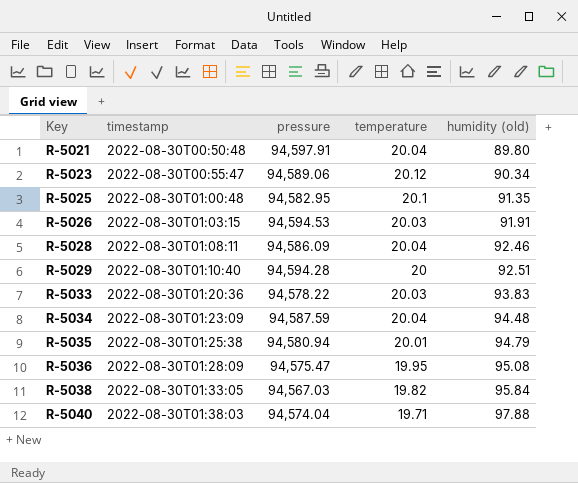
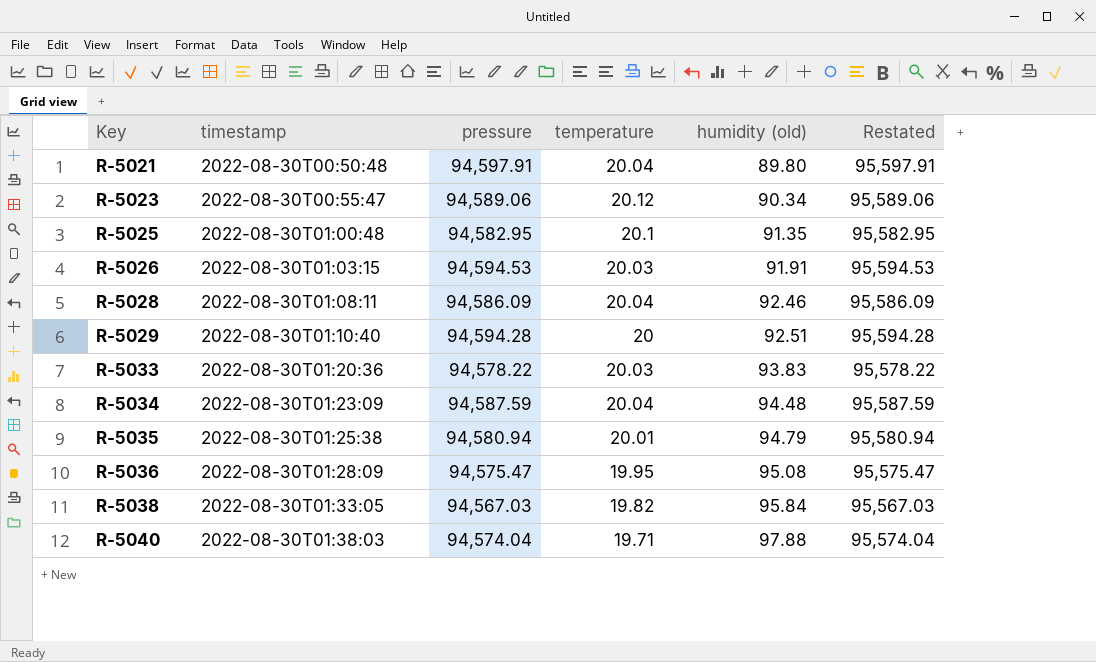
column Restated | formula: none -> [pressure] + 1000

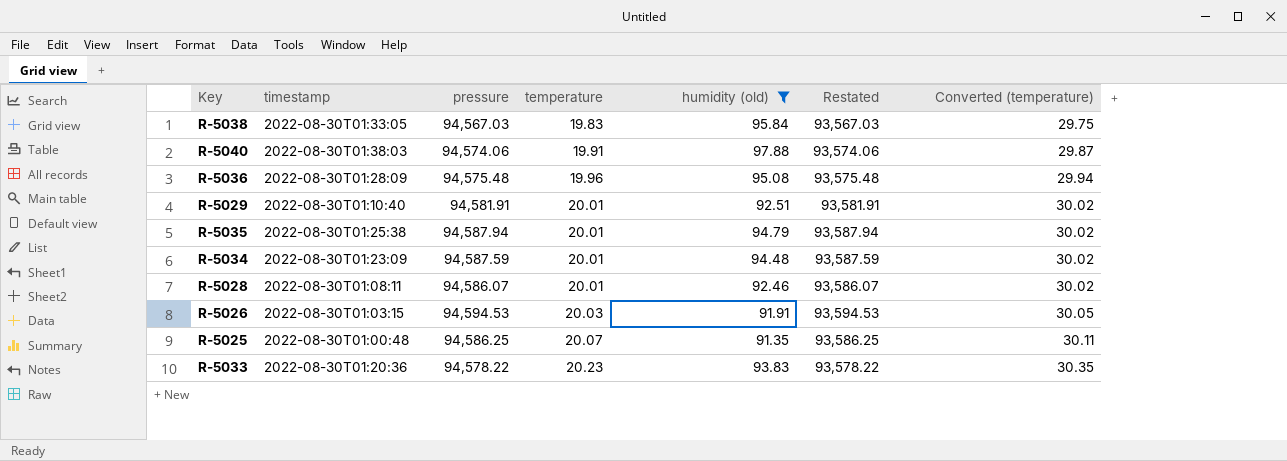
filter: none -> humidity (old) >= 91.35
row order: Key ascending -> temperature ascending
column Restated | formula: [pressure] + 1000 -> [pressure] - 1000
column Converted (temperature) | formula: none -> [temperature] * 1.5
R-5038 | temperature: 19.82 -> 19.83
R-5040 | pressure: 94,574.04 -> 94,574.06
R-5040 | temperature: 19.71 -> 19.91
R-5036 | pressure: 94,575.47 -> 94,575.48
R-5036 | temperature: 19.95 -> 19.96
R-5029 | pressure: 94,594.28 -> 94,581.91
R-5029 | temperature: 20 -> 20.01
R-5035 | pressure: 94,580.94 -> 94,587.94
R-5034 | temperature: 20.04 -> 20.01
R-5028 | pressure: 94,586.09 -> 94,586.07
R-5028 | temperature: 20.04 -> 20.01
R-5025 | pressure: 94,582.95 -> 94,586.25
R-5025 | temperature: 20.1 -> 20.07
R-5033 | temperature: 20.03 -> 20.23

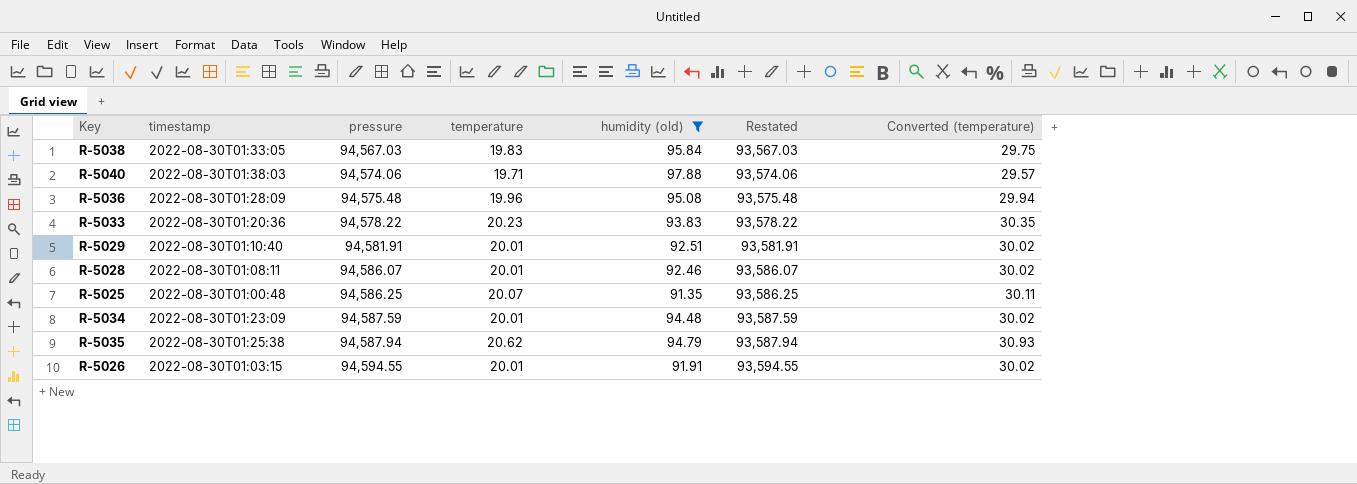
row order: temperature ascending -> pressure ascending
R-5040 | temperature: 19.91 -> 19.71
R-5040 | Converted (temperature): 29.87 -> 29.57
R-5035 | temperature: 20.01 -> 20.62
R-5035 | Converted (temperature): 30.02 -> 30.93
R-5026 | pressure: 94,594.53 -> 94,594.55
R-5026 | temperature: 20.03 -> 20.01
R-5026 | Restated: 93,594.53 -> 93,594.55
R-5026 | Converted (temperature): 30.05 -> 30.02

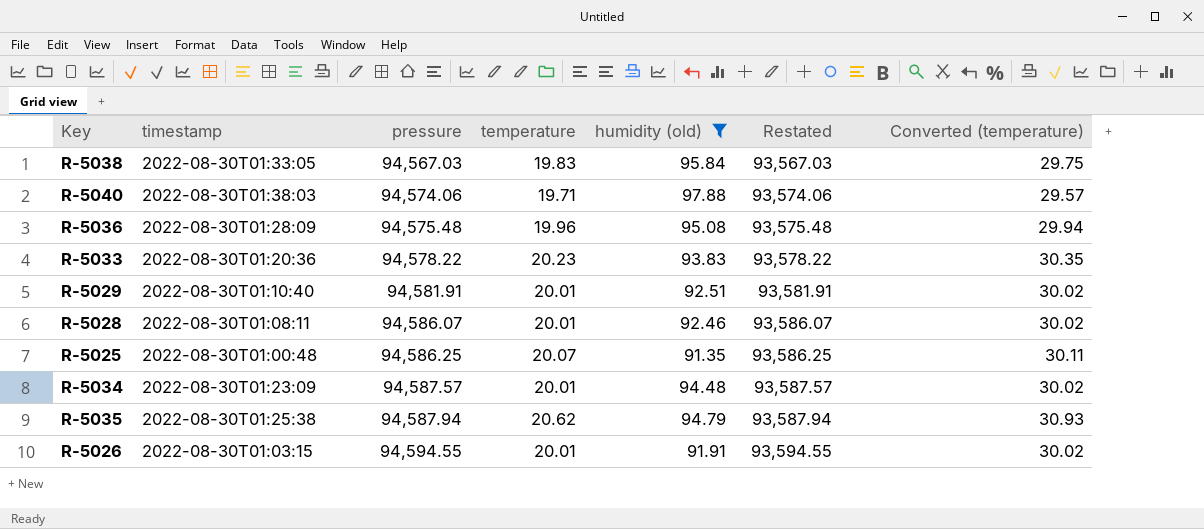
R-5034 | pressure: 94,587.59 -> 94,587.57
R-5034 | Restated: 93,587.59 -> 93,587.57

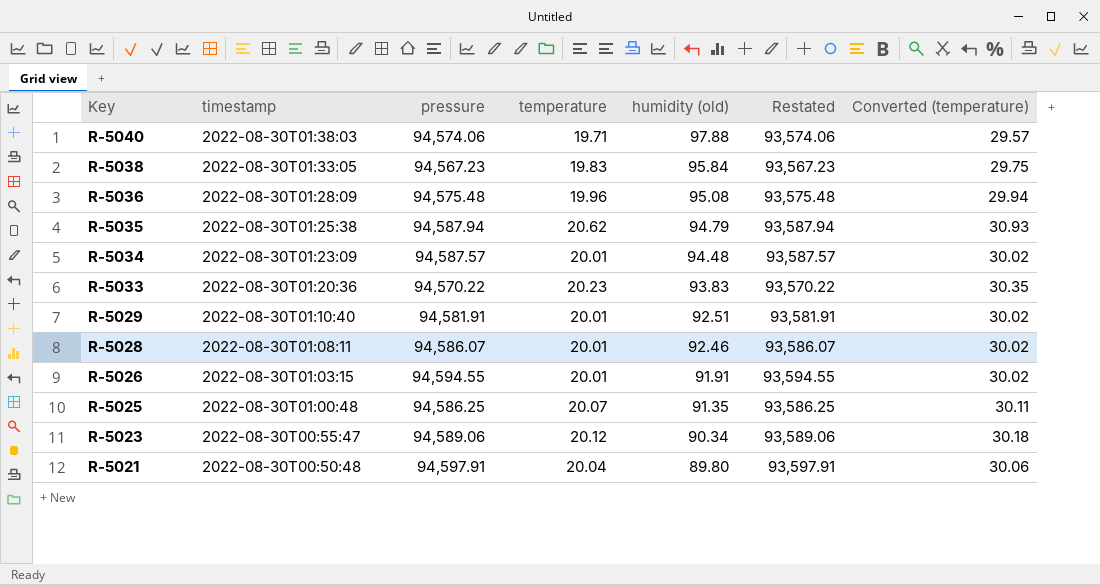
filter: humidity (old) >= 91.35 -> none
row order: pressure ascending -> Key descending
R-5038 | pressure: 94,567.03 -> 94,567.23
R-5038 | Restated: 93,567.03 -> 93,567.23
R-5033 | pressure: 94,578.22 -> 94,570.22
R-5033 | Restated: 93,578.22 -> 93,570.22

